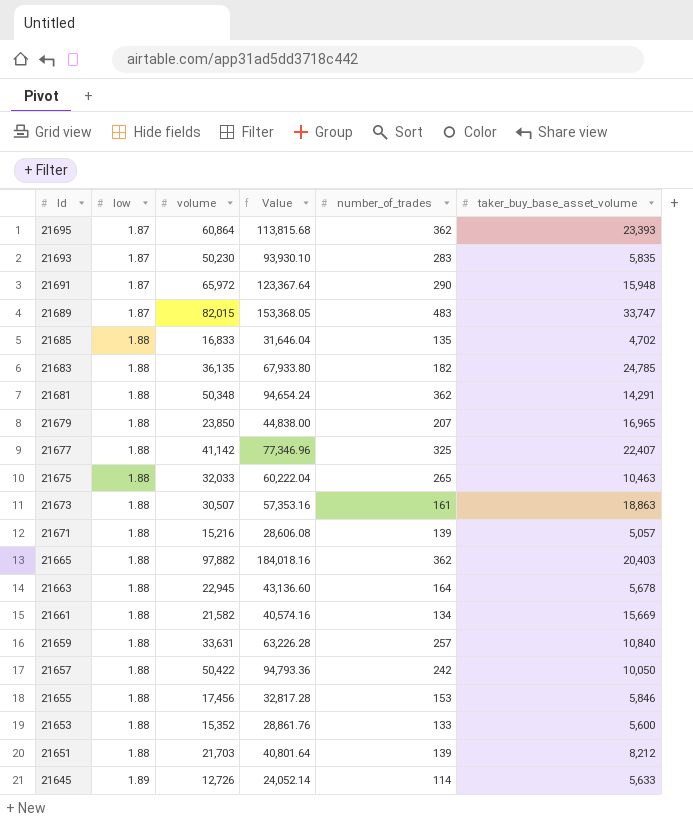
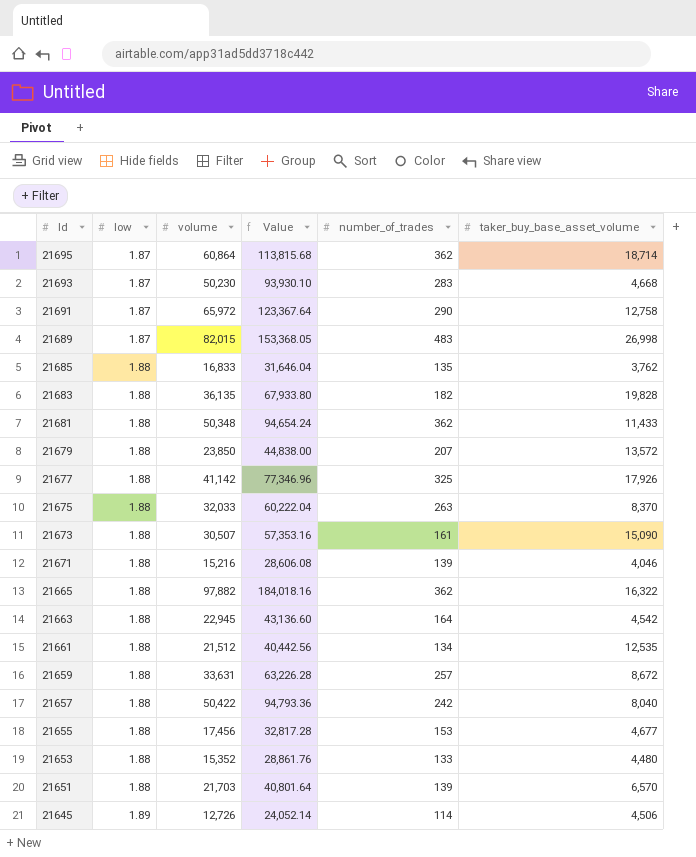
21695 | taker_buy_base_asset_volume: 23,393 -> 18,714
21693 | taker_buy_base_asset_volume: 5,835 -> 4,668
21691 | taker_buy_base_asset_volume: 15,948 -> 12,758
21689 | taker_buy_base_asset_volume: 33,747 -> 26,998
21685 | taker_buy_base_asset_volume: 4,702 -> 3,762
21683 | taker_buy_base_asset_volume: 24,785 -> 19,828
21681 | taker_buy_base_asset_volume: 14,291 -> 11,433
21679 | taker_buy_base_asset_volume: 16,965 -> 13,572
21677 | taker_buy_base_asset_volume: 22,407 -> 17,926
21675 | number_of_trades: 265 -> 263
21675 | taker_buy_base_asset_volume: 10,463 -> 8,370
21673 | taker_buy_base_asset_volume: 18,863 -> 15,090
21671 | taker_buy_base_asset_volume: 5,057 -> 4,046
21665 | taker_buy_base_asset_volume: 20,403 -> 16,322
21663 | taker_buy_base_asset_volume: 5,678 -> 4,542
21661 | volume: 21,582 -> 21,512
21661 | Value: 40,574.16 -> 40,442.56
21661 | taker_buy_base_asset_volume: 15,669 -> 12,535
21659 | taker_buy_base_asset_volume: 10,840 -> 8,672
21657 | taker_buy_base_asset_volume: 10,050 -> 8,040
21655 | taker_buy_base_asset_volume: 5,846 -> 4,677
21653 | taker_buy_base_asset_volume: 5,600 -> 4,480
21651 | taker_buy_base_asset_volume: 8,212 -> 6,570
21645 | taker_buy_base_asset_volume: 5,633 -> 4,506

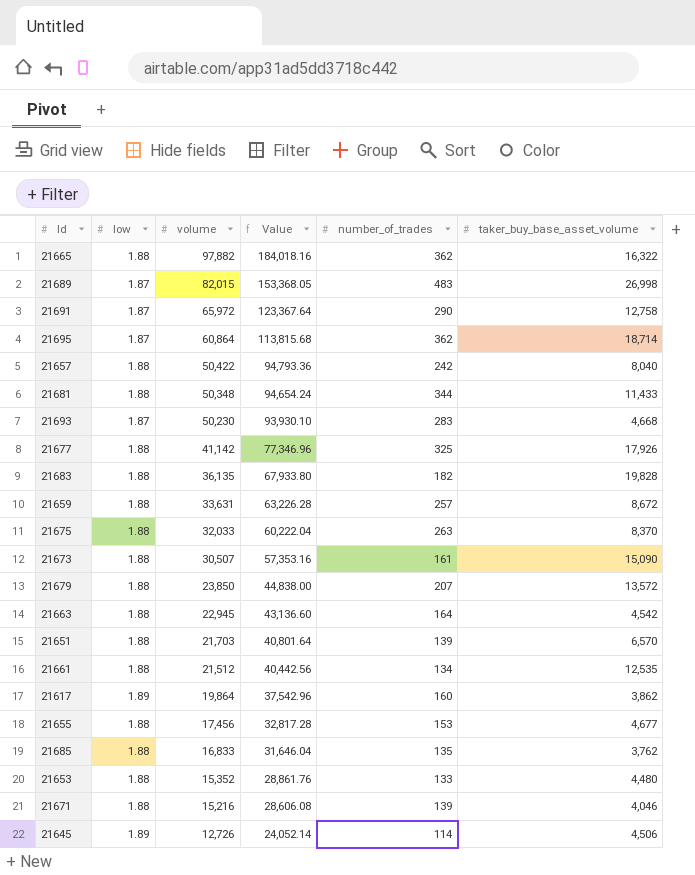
row order: Id descending -> volume descending
21681 | number_of_trades: 362 -> 344
row 21617: none -> 1.89 | 19,864 | 37,542.96 | 160 | 3,862

